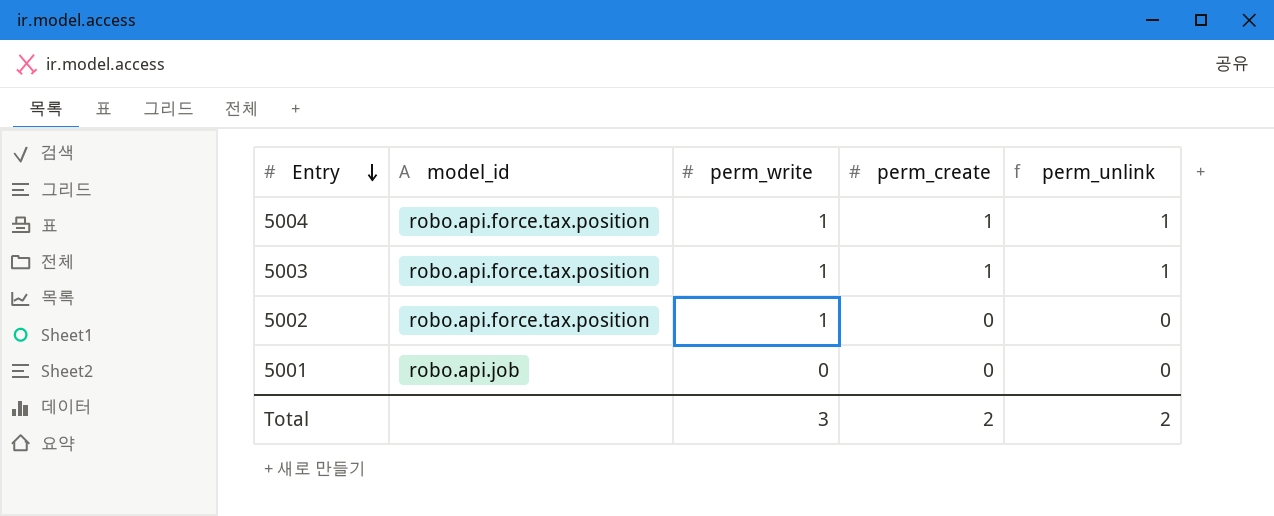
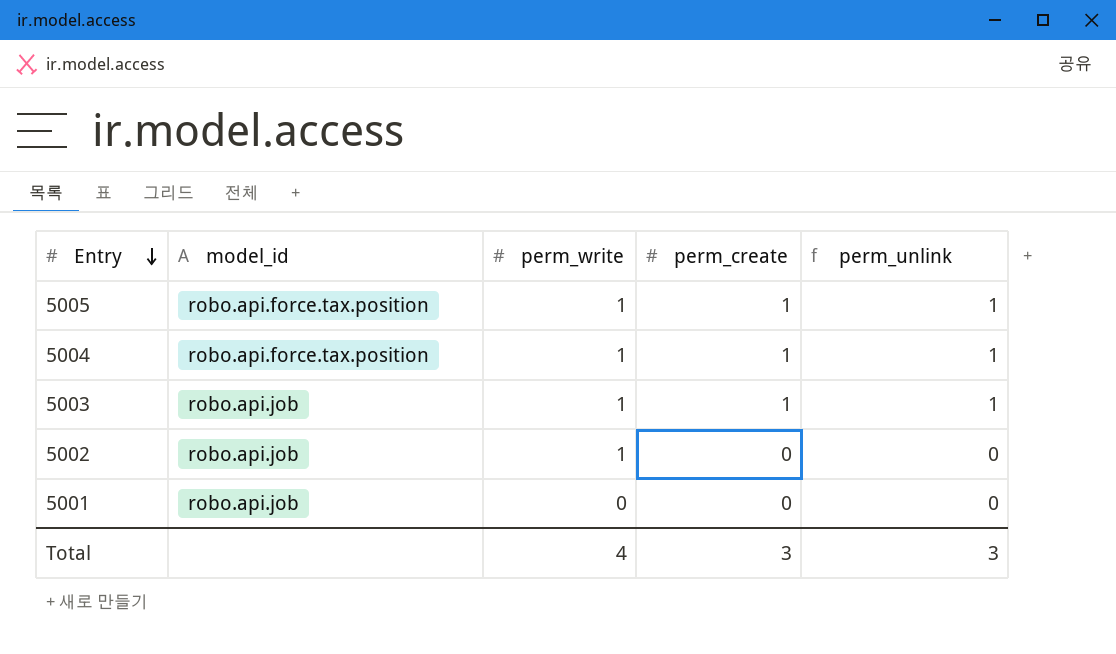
row 5005: none -> robo.api.force.tax.position | 1 | 1 | 1
5003 | model_id: robo.api.force.tax.position -> robo.api.job
5002 | model_id: robo.api.force.tax.position -> robo.api.job
Total | perm_write: 3 -> 4
Total | perm_create: 2 -> 3
Total | perm_unlink: 2 -> 3

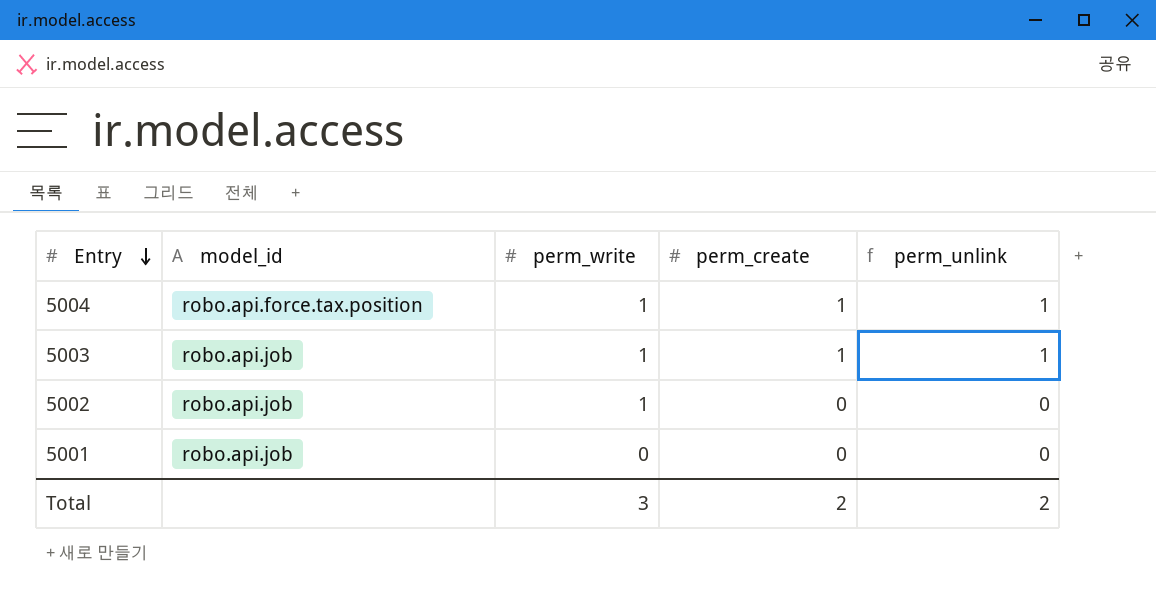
row 5005: robo.api.force.tax.position | 1 | 1 | 1 -> none
Total | perm_write: 4 -> 3
Total | perm_create: 3 -> 2
Total | perm_unlink: 3 -> 2

